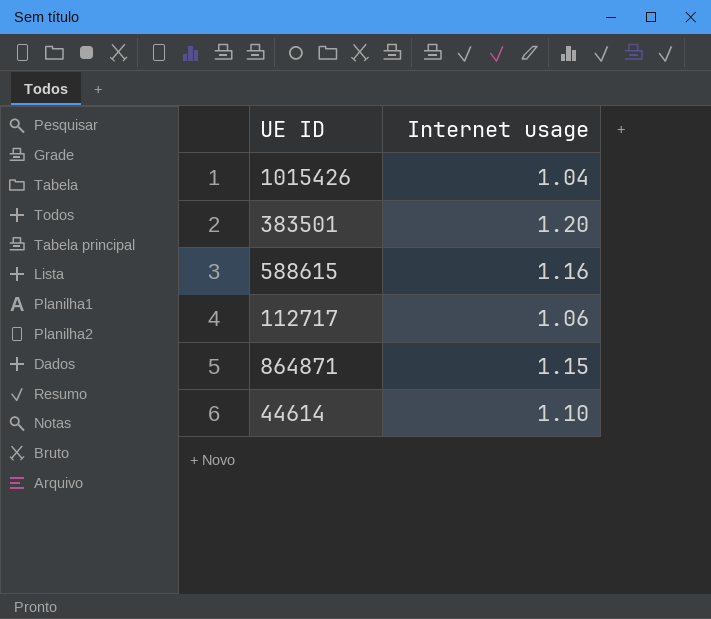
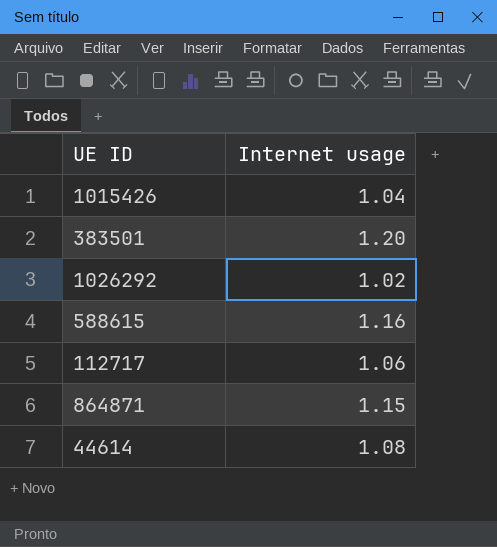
row 1026292: none -> 1.02
44614 | Internet usage: 1.10 -> 1.08

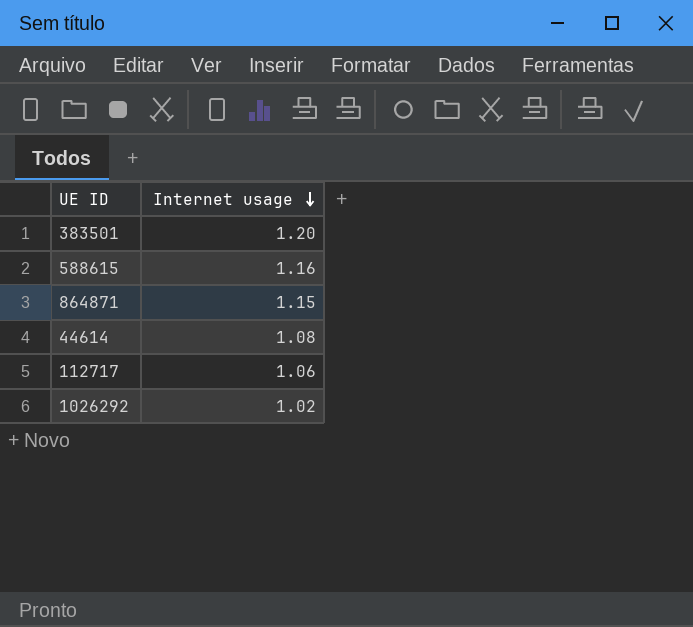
row order: none -> Internet usage descending
row 1015426: 1.04 -> none

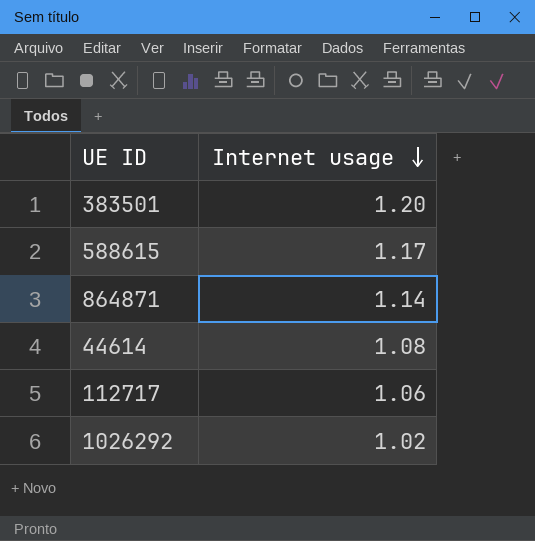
588615 | Internet usage: 1.16 -> 1.17
864871 | Internet usage: 1.15 -> 1.14

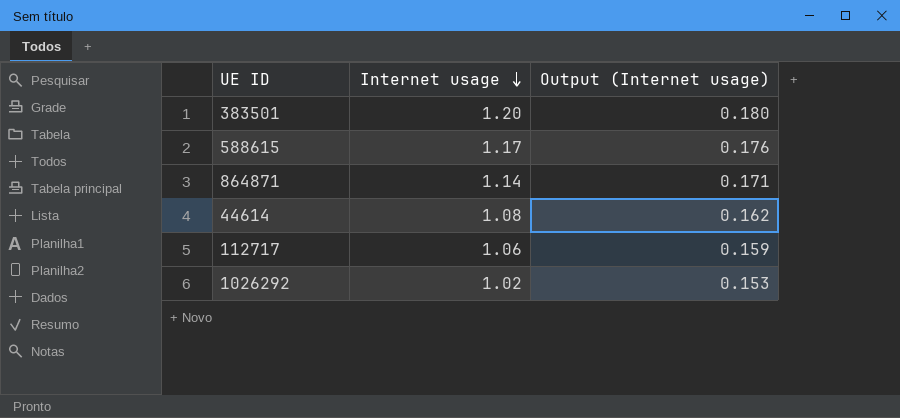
column Output (Internet usage) | formula: none -> [Internet usage] * 0.15

